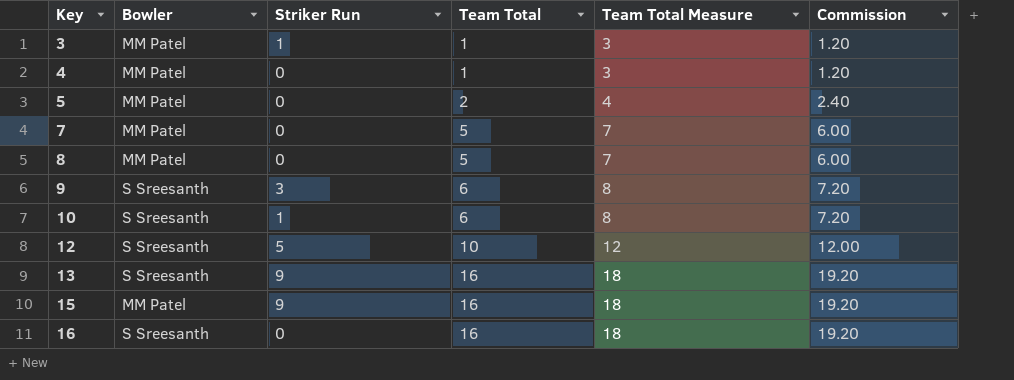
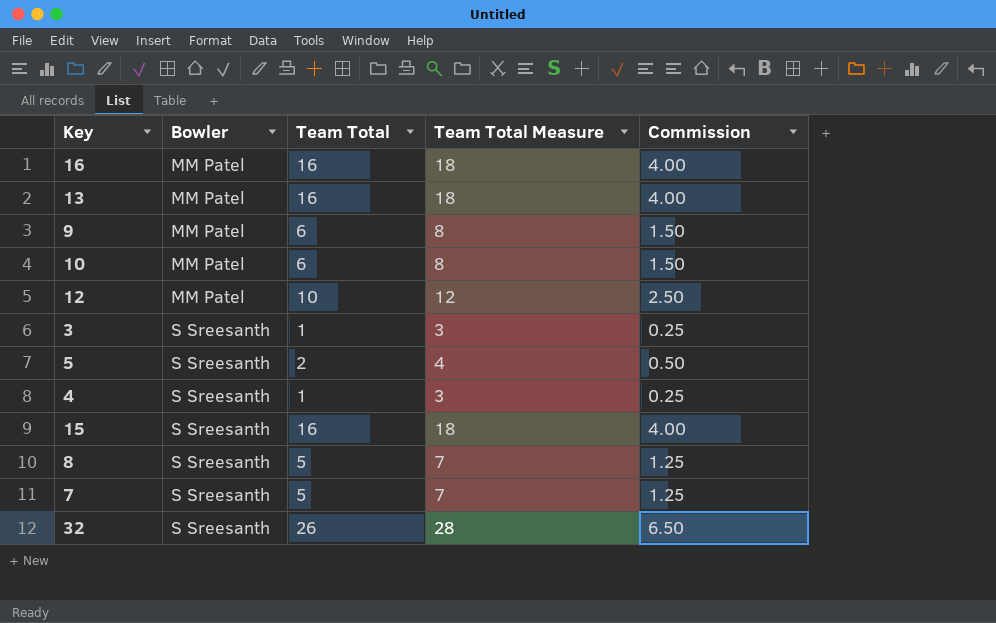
row order: Key ascending -> Bowler ascending
column Striker Run | position: 3 -> none
column Commission | formula: [Team Total] * 1.2 -> [Team Total] * 0.25
16 | Bowler: S Sreesanth -> MM Patel
13 | Bowler: S Sreesanth -> MM Patel
9 | Bowler: S Sreesanth -> MM Patel
10 | Bowler: S Sreesanth -> MM Patel
12 | Bowler: S Sreesanth -> MM Patel
3 | Bowler: MM Patel -> S Sreesanth
5 | Bowler: MM Patel -> S Sreesanth
4 | Bowler: MM Patel -> S Sreesanth
15 | Bowler: MM Patel -> S Sreesanth
8 | Bowler: MM Patel -> S Sreesanth
7 | Bowler: MM Patel -> S Sreesanth
row 32: none -> S Sreesanth | 26 | 28 | 6.50

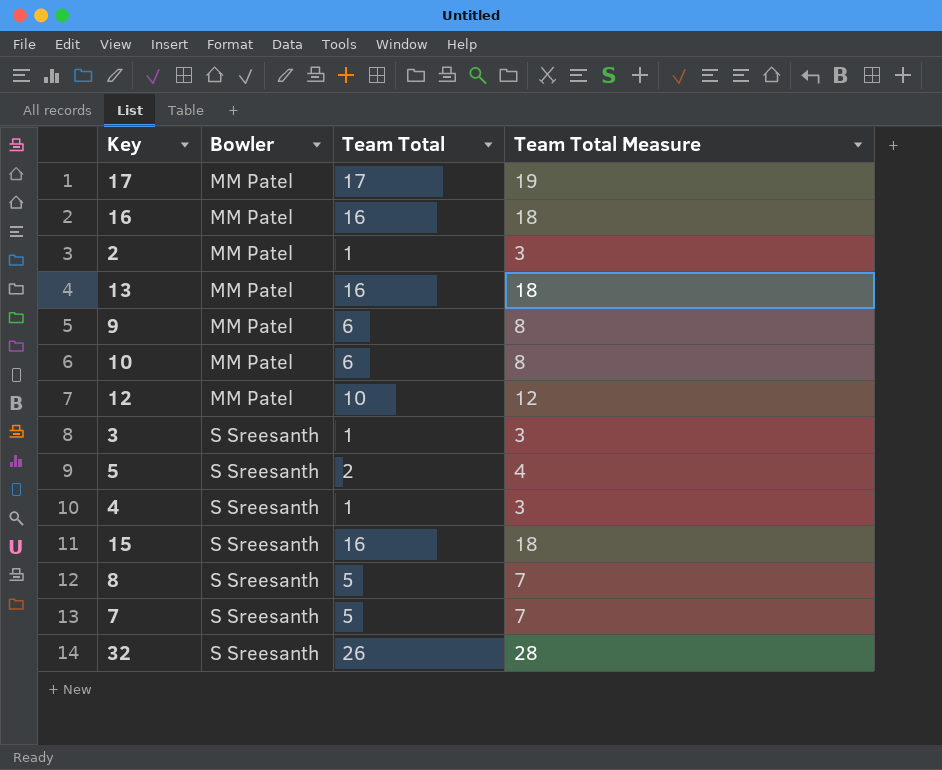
column Commission | formula: [Team Total] * 0.25 -> none
row 17: none -> MM Patel | 17 | 19
row 2: none -> MM Patel | 1 | 3

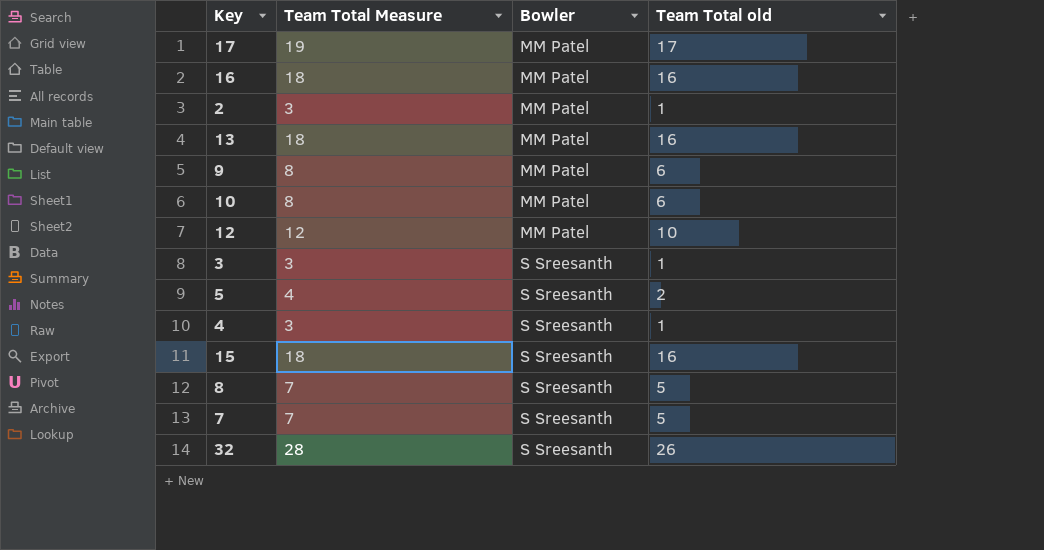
column Team Total Measure | position: 4 -> 2
column name: Team Total -> Team Total old

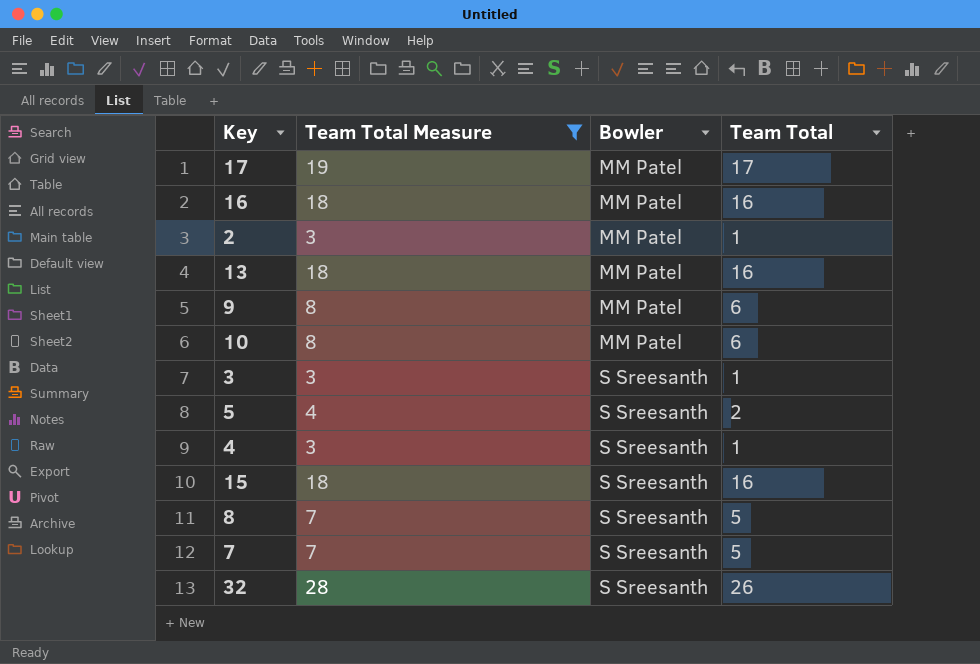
filter: none -> Team Total Measure != 12
column name: Team Total old -> Team Total

